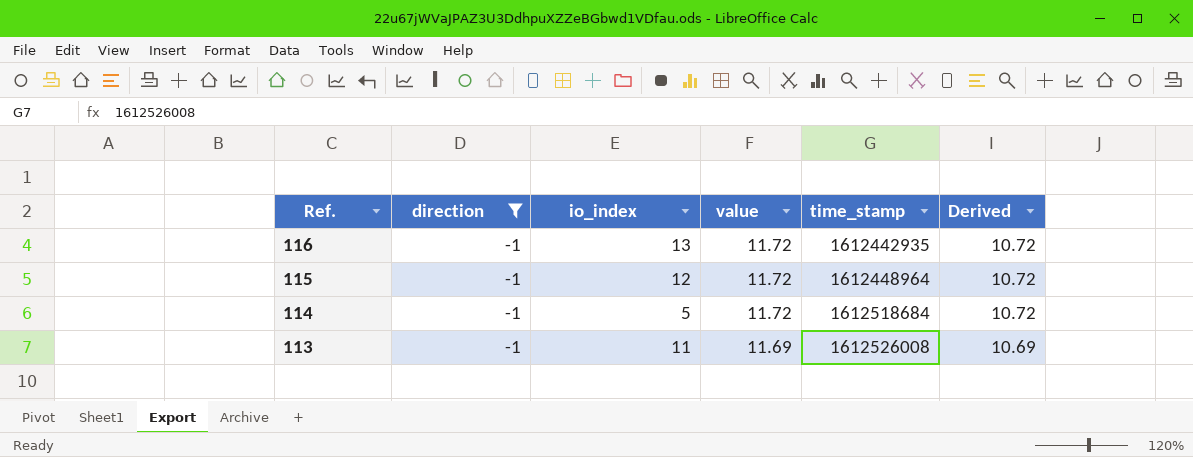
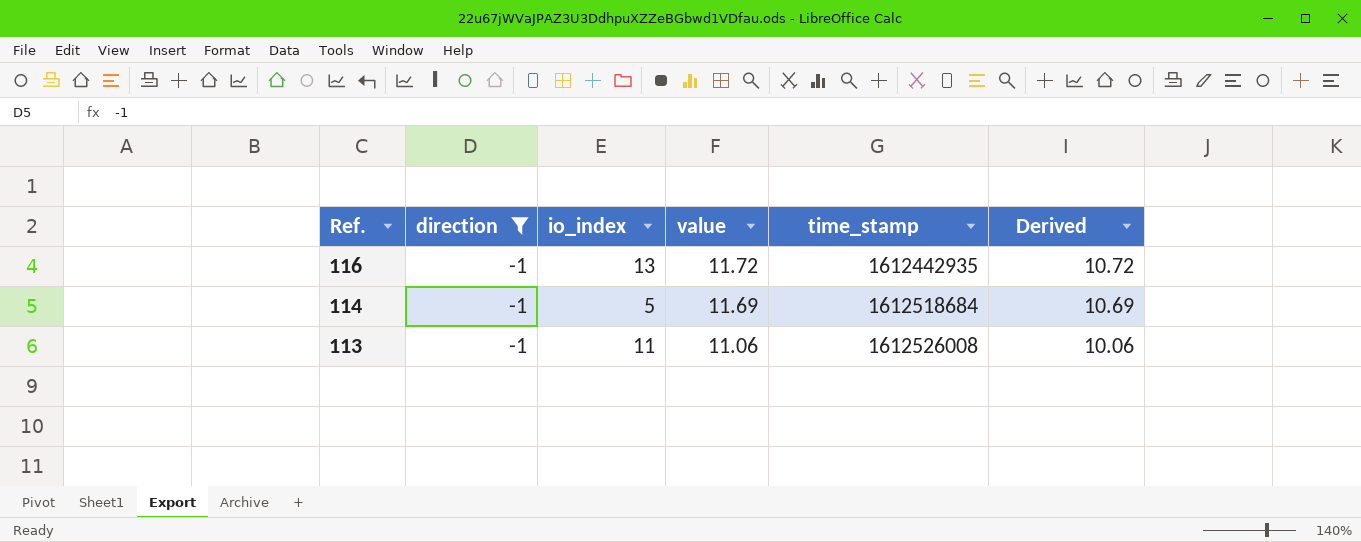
row 115: -1 | 12 | 11.72 | 1612448964 | 10.72 -> none
114 | value: 11.72 -> 11.69
114 | Derived: 10.72 -> 10.69
113 | value: 11.69 -> 11.06
113 | Derived: 10.69 -> 10.06

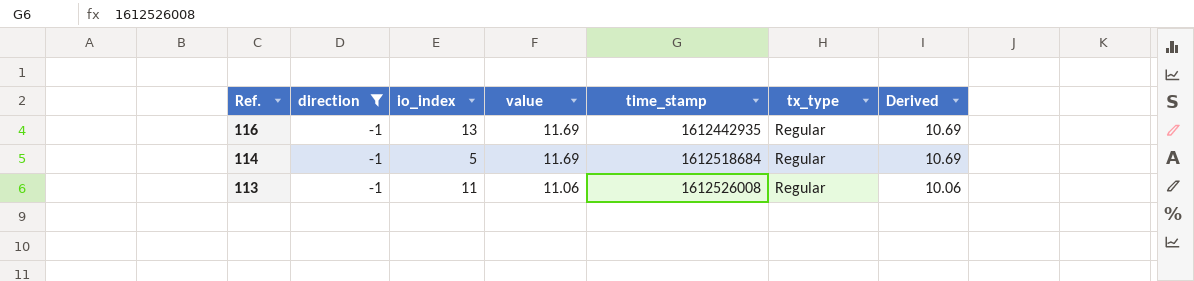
column tx_type | position: none -> 6
116 | value: 11.72 -> 11.69
116 | Derived: 10.72 -> 10.69

